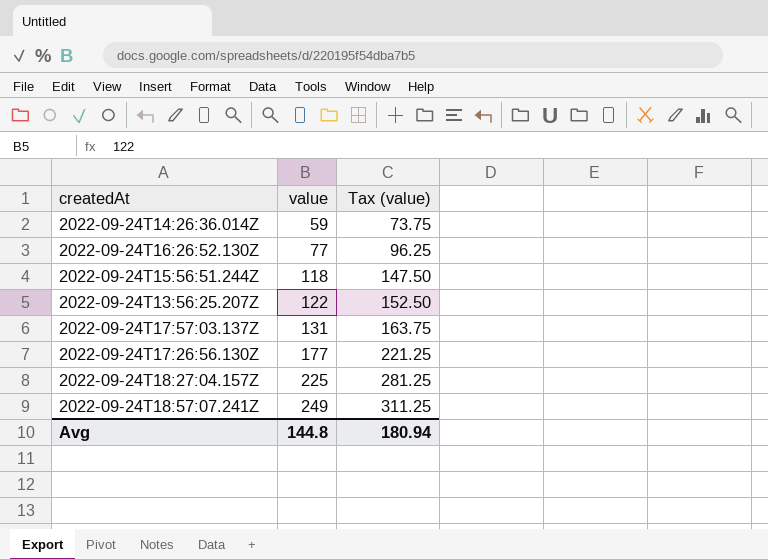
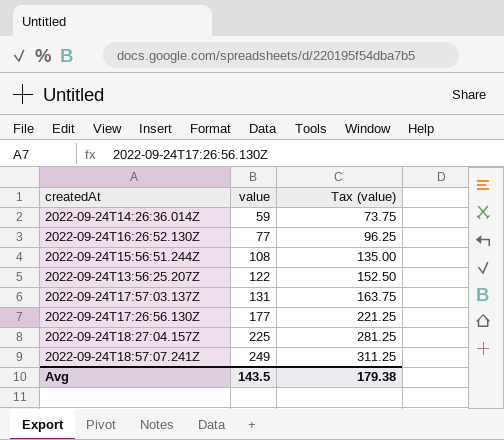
2022-09-24T15:56:51.244Z | value: 118 -> 108
2022-09-24T15:56:51.244Z | Tax (value): 147.50 -> 135.00
Avg | value: 144.8 -> 143.5
Avg | Tax (value): 180.94 -> 179.38

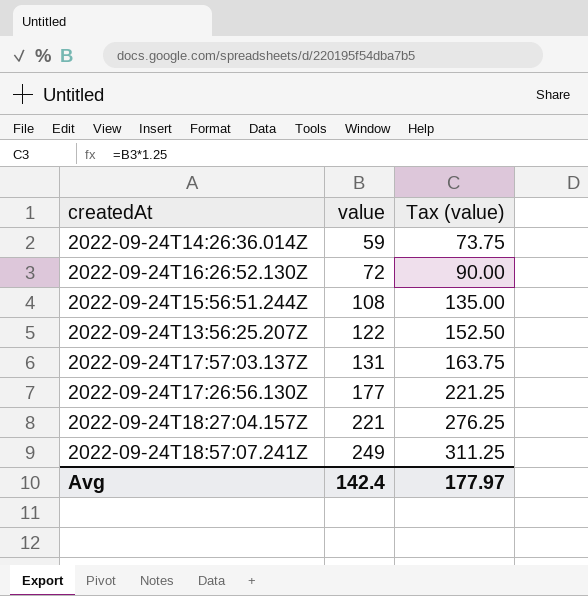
2022-09-24T16:26:52.130Z | value: 77 -> 72
2022-09-24T16:26:52.130Z | Tax (value): 96.25 -> 90.00
2022-09-24T18:27:04.157Z | value: 225 -> 221
2022-09-24T18:27:04.157Z | Tax (value): 281.25 -> 276.25
Avg | value: 143.5 -> 142.4
Avg | Tax (value): 179.38 -> 177.97

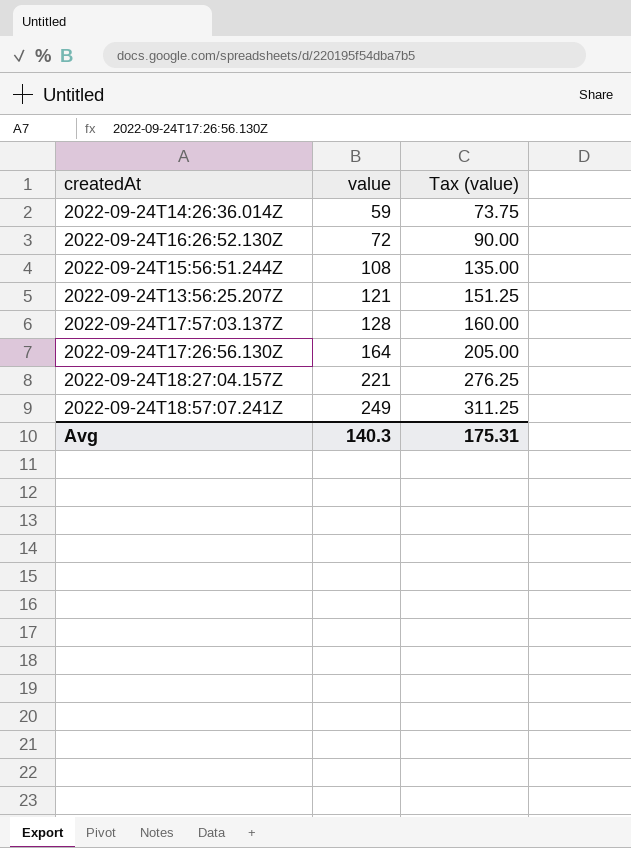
2022-09-24T13:56:25.207Z | value: 122 -> 121
2022-09-24T13:56:25.207Z | Tax (value): 152.50 -> 151.25
2022-09-24T17:57:03.137Z | value: 131 -> 128
2022-09-24T17:57:03.137Z | Tax (value): 163.75 -> 160.00
2022-09-24T17:26:56.130Z | value: 177 -> 164
2022-09-24T17:26:56.130Z | Tax (value): 221.25 -> 205.00
Avg | value: 142.4 -> 140.3
Avg | Tax (value): 177.97 -> 175.31

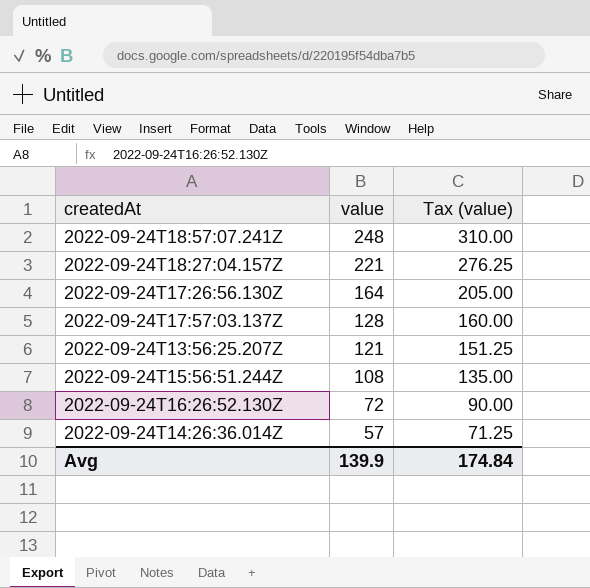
row order: value ascending -> value descending
2022-09-24T18:57:07.241Z | value: 249 -> 248
2022-09-24T18:57:07.241Z | Tax (value): 311.25 -> 310.00
2022-09-24T14:26:36.014Z | value: 59 -> 57
2022-09-24T14:26:36.014Z | Tax (value): 73.75 -> 71.25
Avg | value: 140.3 -> 139.9
Avg | Tax (value): 175.31 -> 174.84

